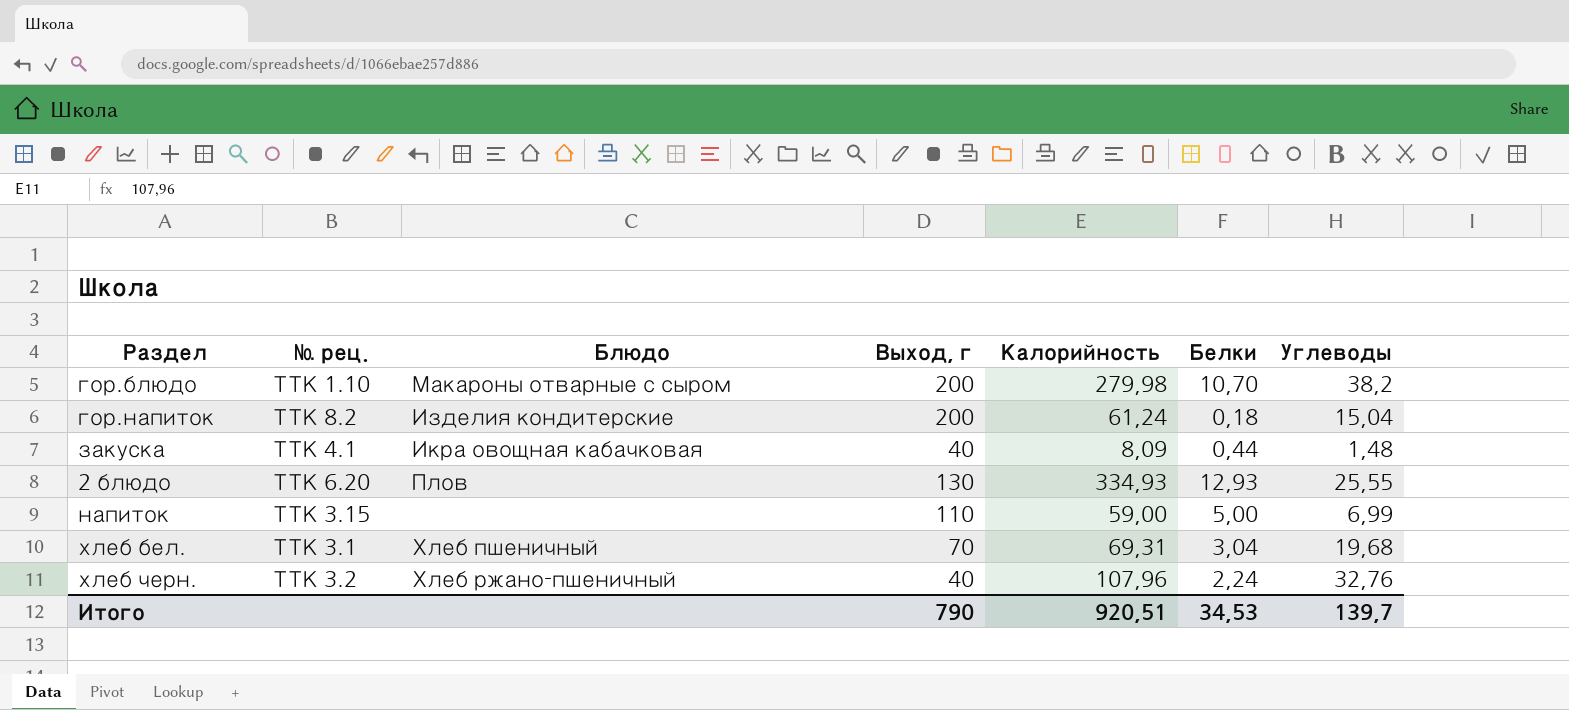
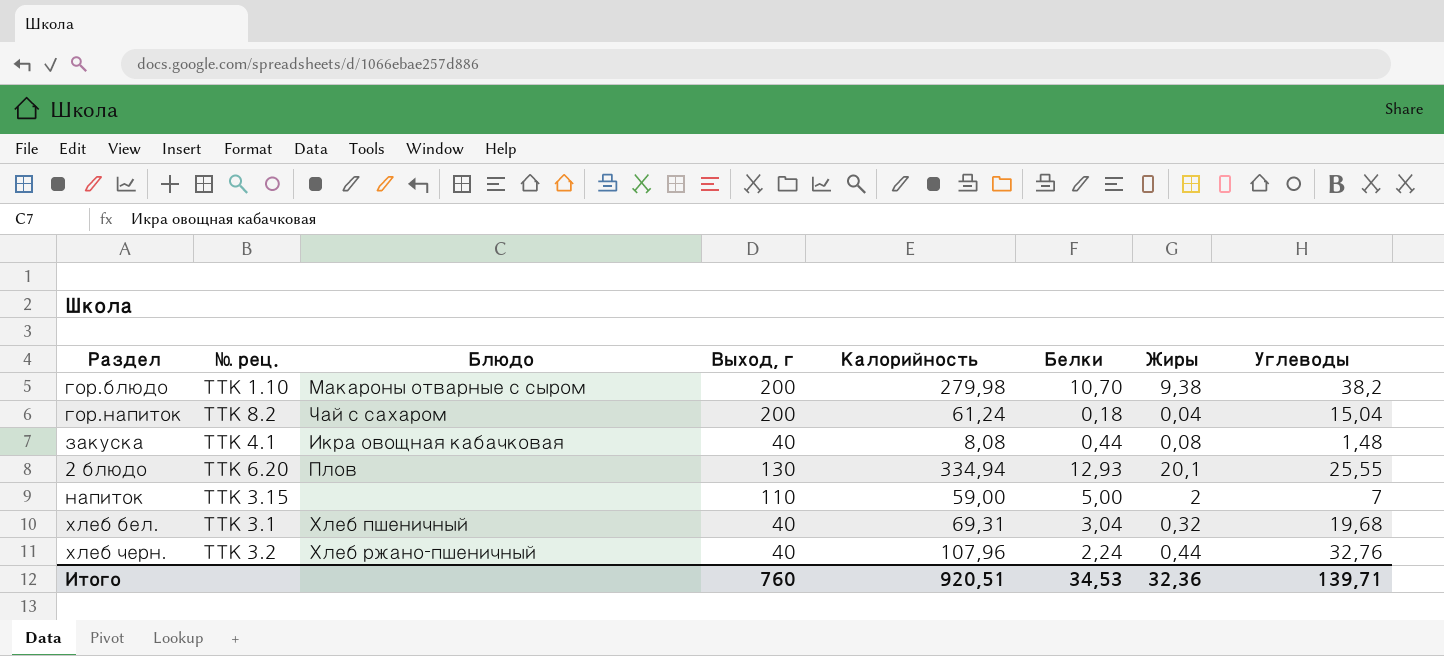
column Жиры | position: none -> 7
гор.напиток | Блюдо: Изделия кондитерские -> Чай с сахаром
закуска | Калорийность: 8,09 -> 8,08
2 блюдо | Калорийность: 334,93 -> 334,94
напиток | Углеводы: 6,99 -> 7
хлеб бел. | Выход, г: 70 -> 40
Итого | Выход, г: 790 -> 760
Итого | Углеводы: 139,7 -> 139,71

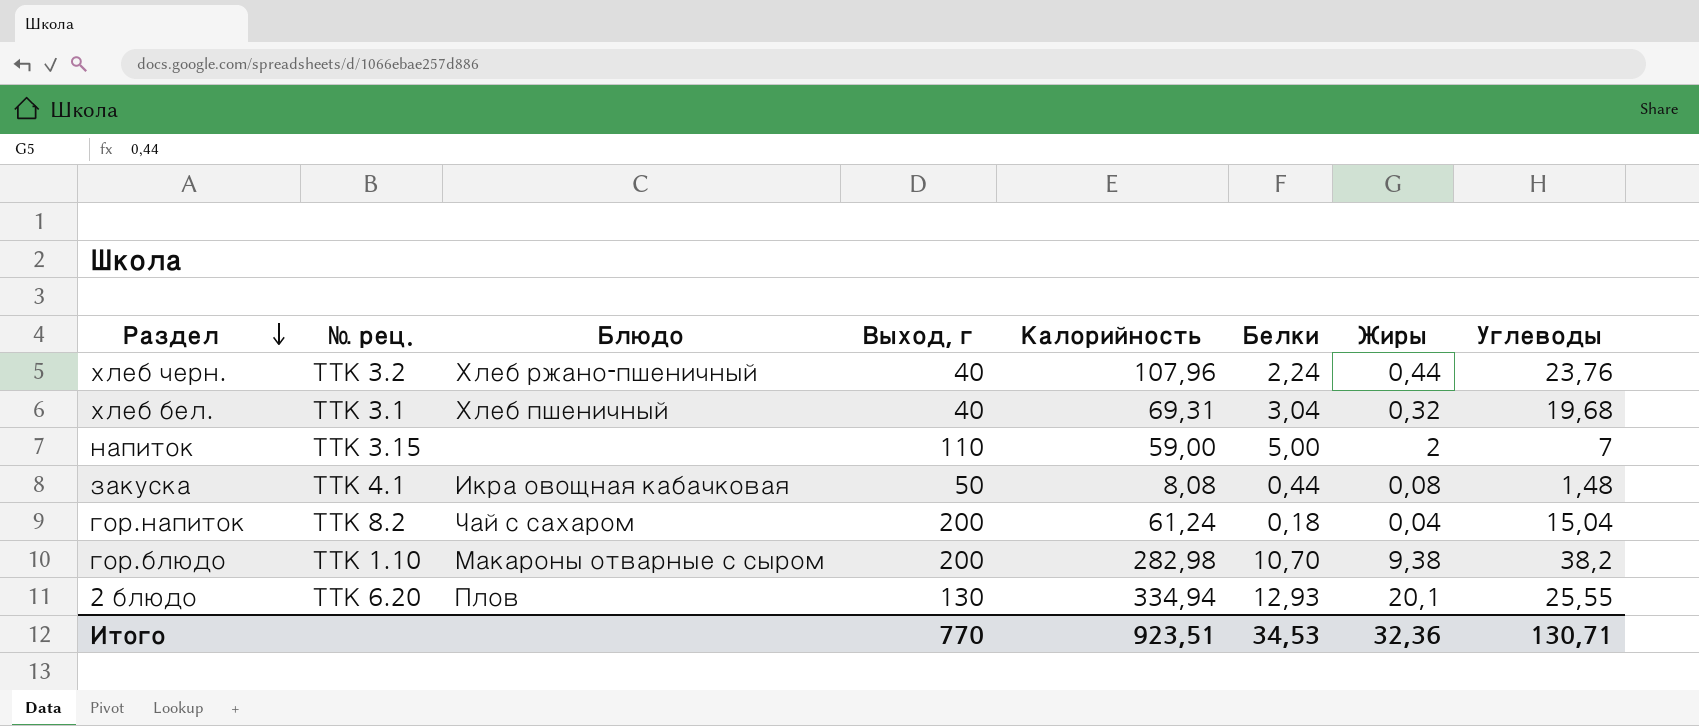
row order: none -> Раздел descending
хлеб черн. | Углеводы: 32,76 -> 23,76
закуска | Выход, г: 40 -> 50
гор.блюдо | Калорийность: 279,98 -> 282,98
Итого | Выход, г: 760 -> 770
Итого | Калорийность: 920,51 -> 923,51
Итого | Углеводы: 139,71 -> 130,71

